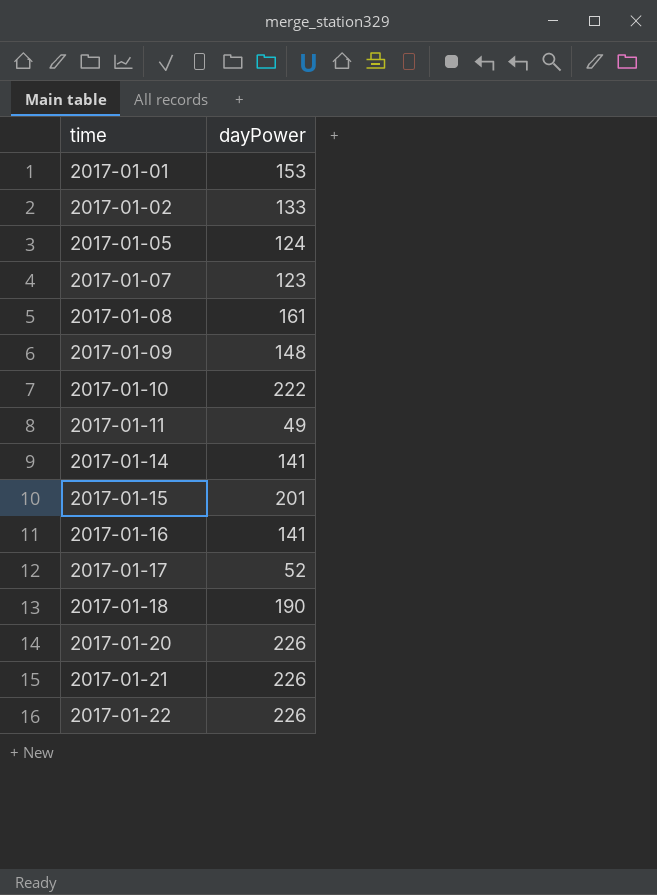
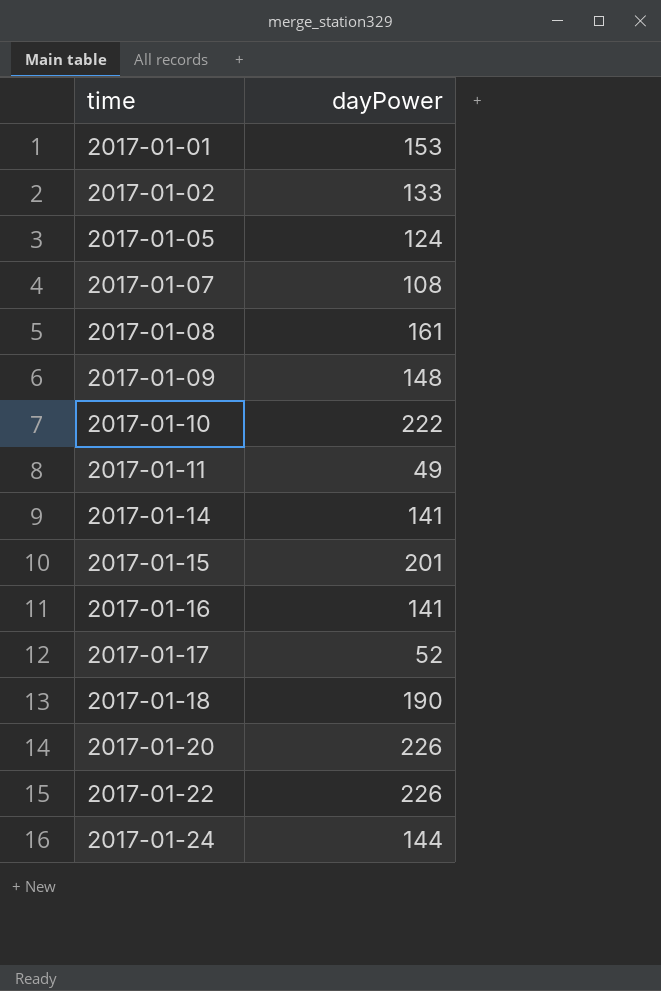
row 2017-01-21: 226 -> none
2017-01-07 | dayPower: 123 -> 108
row 2017-01-24: none -> 144

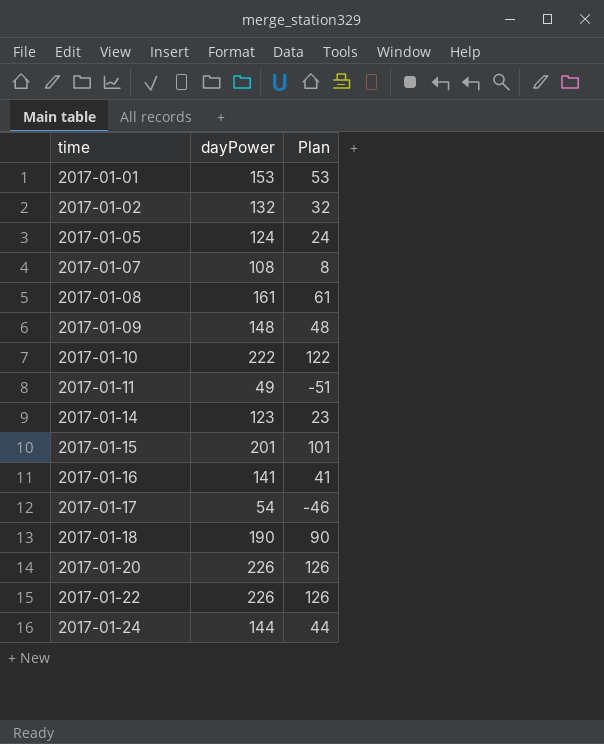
column Plan | formula: none -> [dayPower] - 100
2017-01-02 | dayPower: 133 -> 132
2017-01-14 | dayPower: 141 -> 123
2017-01-17 | dayPower: 52 -> 54

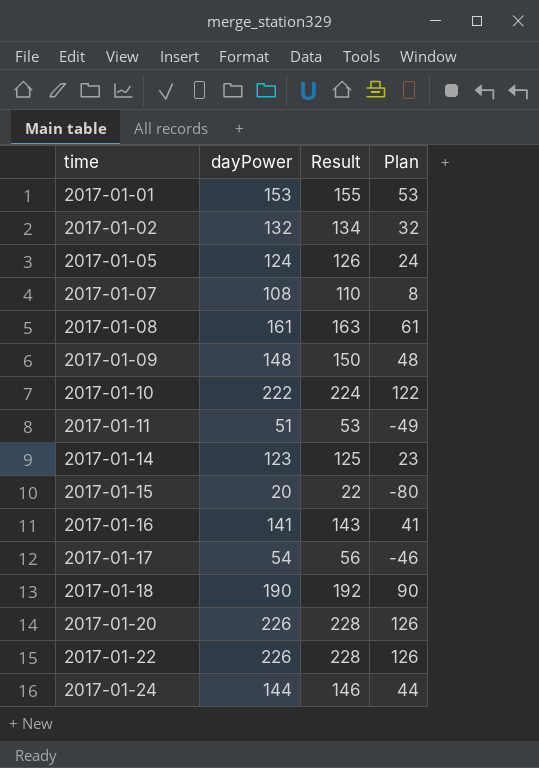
column Result | formula: none -> [dayPower] + 2
2017-01-11 | dayPower: 49 -> 51
2017-01-11 | Plan: -51 -> -49
2017-01-15 | dayPower: 201 -> 20
2017-01-15 | Plan: 101 -> -80

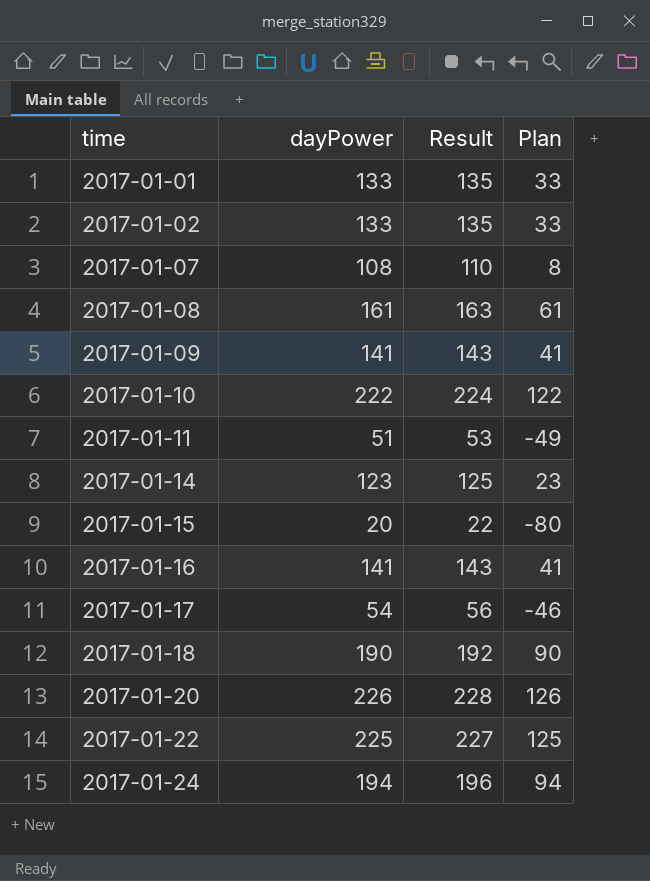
row 2017-01-05: 124 | 126 | 24 -> none
2017-01-01 | dayPower: 153 -> 133
2017-01-01 | Result: 155 -> 135
2017-01-01 | Plan: 53 -> 33
2017-01-02 | dayPower: 132 -> 133
2017-01-02 | Result: 134 -> 135
2017-01-02 | Plan: 32 -> 33
2017-01-09 | dayPower: 148 -> 141
2017-01-09 | Result: 150 -> 143
2017-01-09 | Plan: 48 -> 41
2017-01-22 | dayPower: 226 -> 225
2017-01-22 | Result: 228 -> 227
2017-01-22 | Plan: 126 -> 125
2017-01-24 | dayPower: 144 -> 194
2017-01-24 | Result: 146 -> 196
2017-01-24 | Plan: 44 -> 94

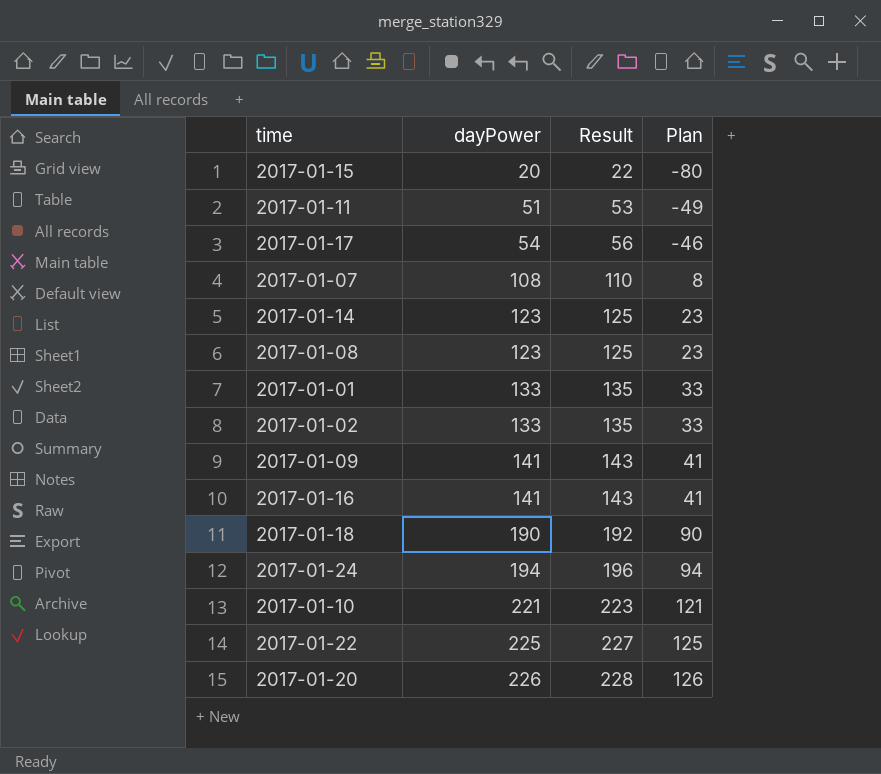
row order: time ascending -> dayPower ascending
2017-01-08 | dayPower: 161 -> 123
2017-01-08 | Result: 163 -> 125
2017-01-08 | Plan: 61 -> 23
2017-01-10 | dayPower: 222 -> 221
2017-01-10 | Result: 224 -> 223
2017-01-10 | Plan: 122 -> 121

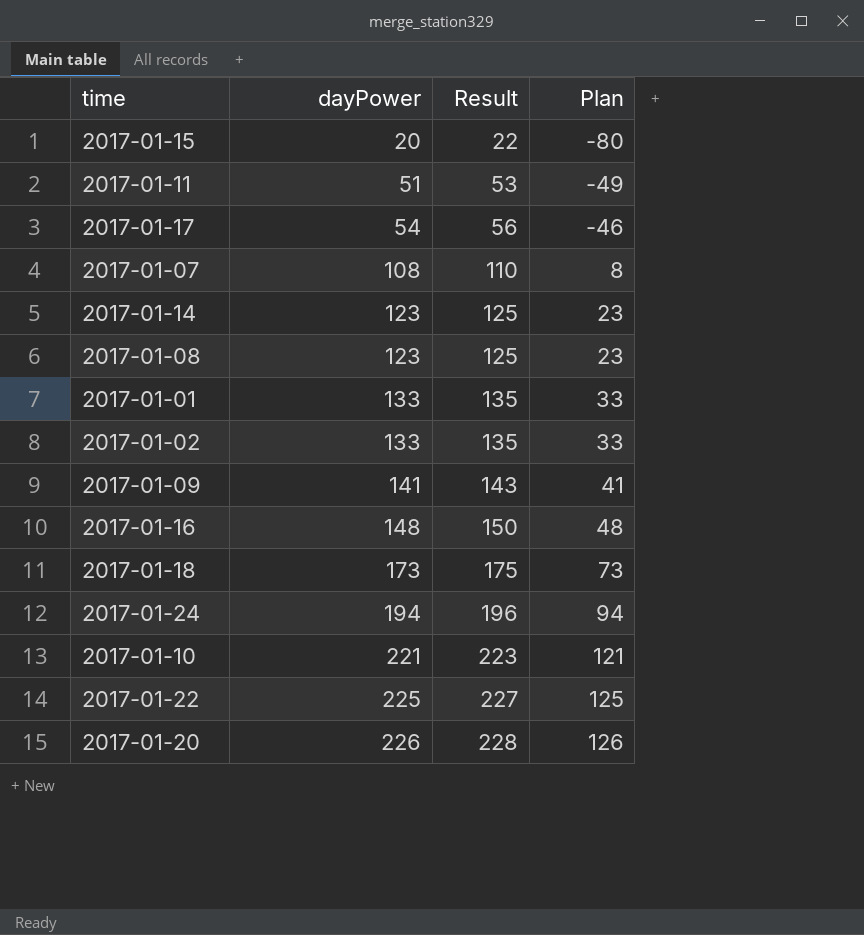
2017-01-16 | dayPower: 141 -> 148
2017-01-16 | Result: 143 -> 150
2017-01-16 | Plan: 41 -> 48
2017-01-18 | dayPower: 190 -> 173
2017-01-18 | Result: 192 -> 175
2017-01-18 | Plan: 90 -> 73

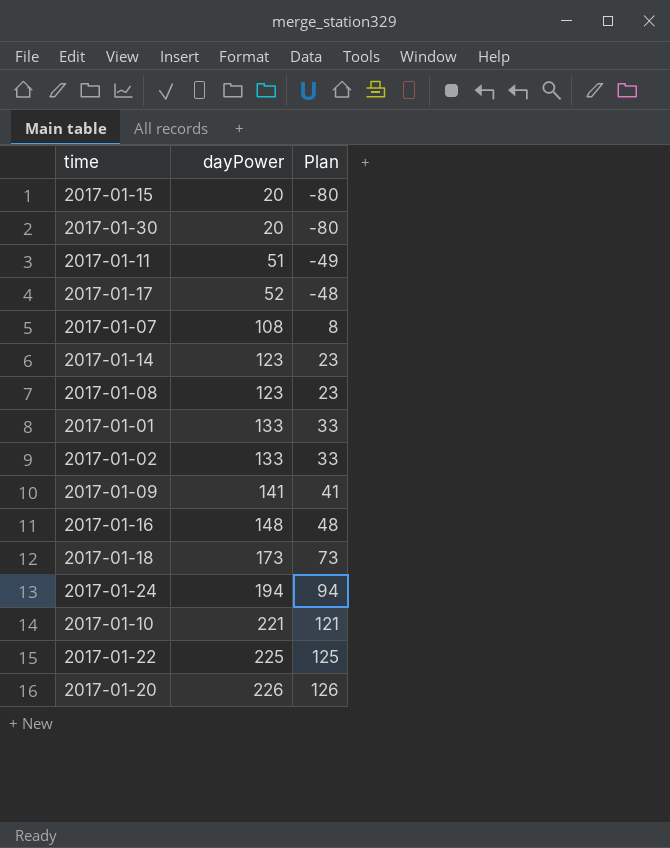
column Result | formula: [dayPower] + 2 -> none
row 2017-01-30: none -> 20 | -80
2017-01-17 | dayPower: 54 -> 52
2017-01-17 | Plan: -46 -> -48

